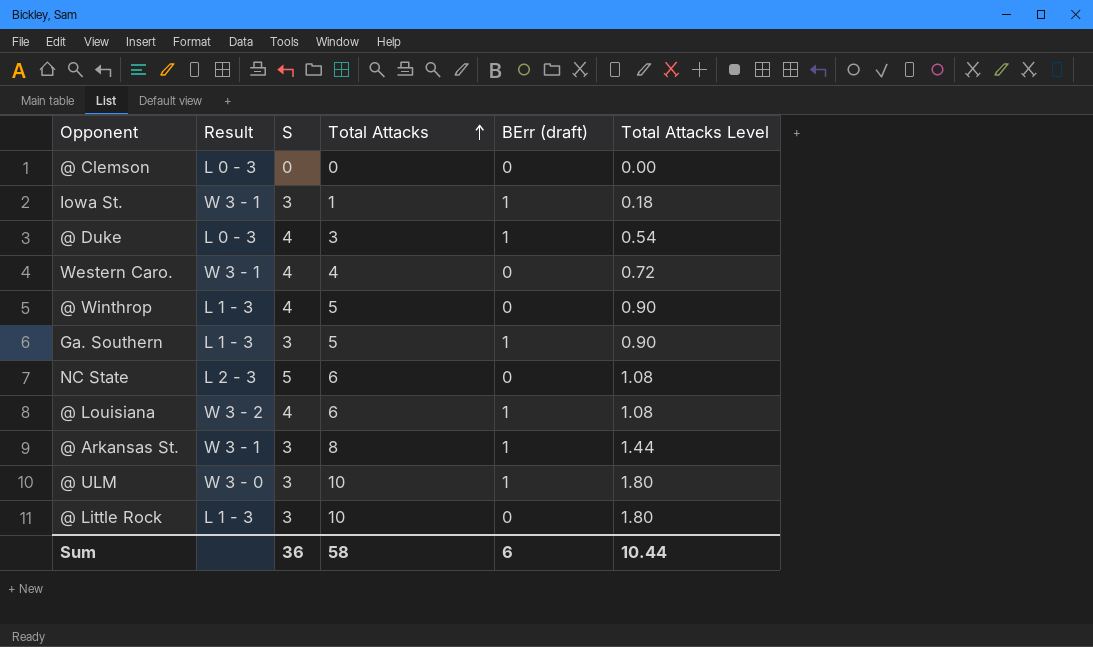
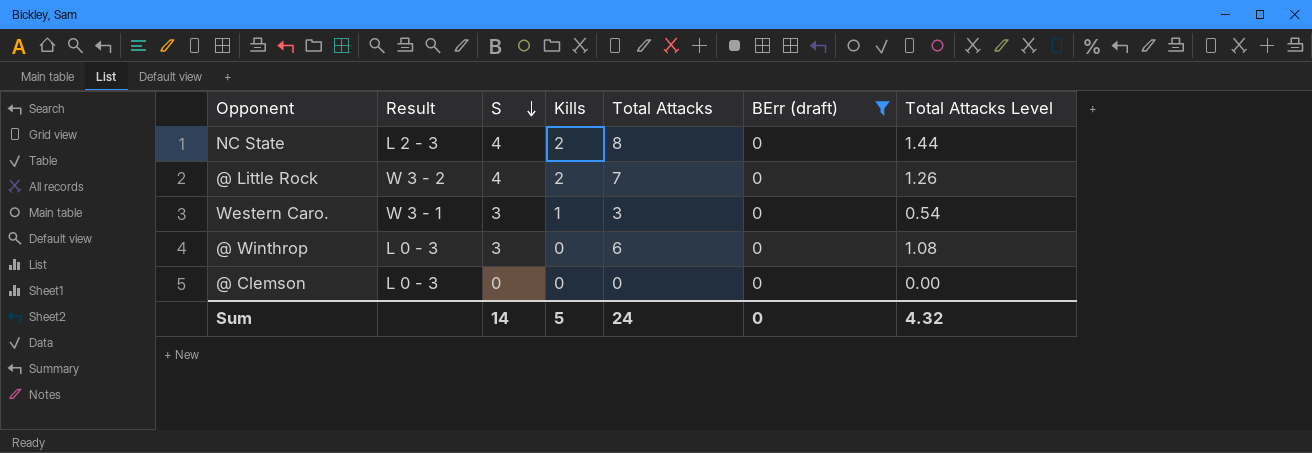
filter: none -> BErr (draft) = 0
row order: Total Attacks ascending -> S descending
column Kills | position: none -> 4
NC State | S: 5 -> 4
NC State | Total Attacks: 6 -> 8
NC State | Total Attacks Level: 1.08 -> 1.44
@ Little Rock | Result: L 1 - 3 -> W 3 - 2
@ Little Rock | S: 3 -> 4
@ Little Rock | Total Attacks: 10 -> 7
@ Little Rock | Total Attacks Level: 1.80 -> 1.26
Western Caro. | S: 4 -> 3
Western Caro. | Total Attacks: 4 -> 3
Western Caro. | Total Attacks Level: 0.72 -> 0.54
@ Winthrop | Result: L 1 - 3 -> L 0 - 3
@ Winthrop | S: 4 -> 3
@ Winthrop | Total Attacks: 5 -> 6
@ Winthrop | Total Attacks Level: 0.90 -> 1.08
Sum | S: 36 -> 14
Sum | Total Attacks: 58 -> 24
Sum | BErr (draft): 6 -> 0
Sum | Total Attacks Level: 10.44 -> 4.32

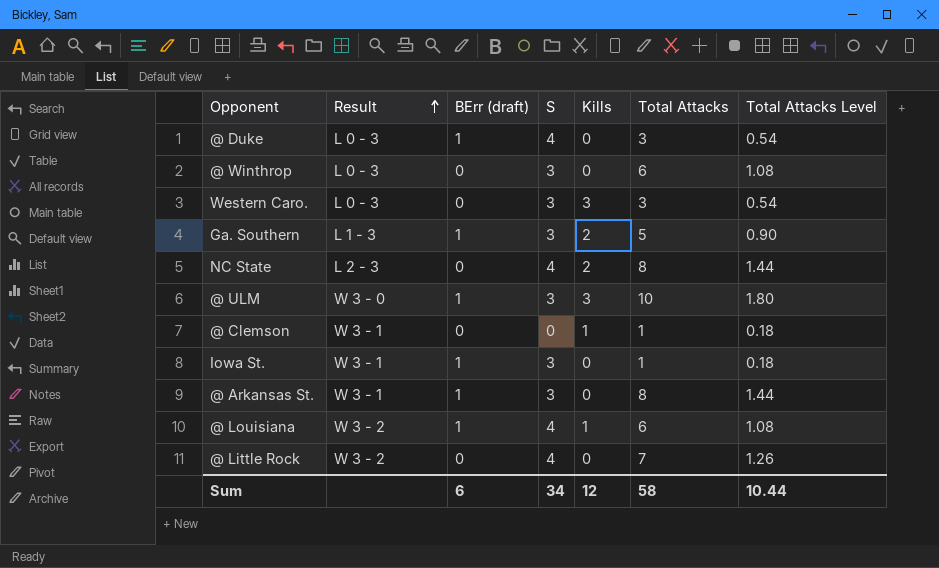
filter: BErr (draft) = 0 -> none
row order: S descending -> Result ascending
column BErr (draft) | position: 6 -> 3
Western Caro. | Result: W 3 - 1 -> L 0 - 3
Western Caro. | Kills: 1 -> 3
@ Clemson | Result: L 0 - 3 -> W 3 - 1
@ Clemson | Kills: 0 -> 1
@ Clemson | Total Attacks: 0 -> 1
@ Clemson | Total Attacks Level: 0.00 -> 0.18
@ Little Rock | Kills: 2 -> 0
Sum | BErr (draft): 0 -> 6
Sum | S: 14 -> 34
Sum | Kills: 5 -> 12
Sum | Total Attacks: 24 -> 58
Sum | Total Attacks Level: 4.32 -> 10.44

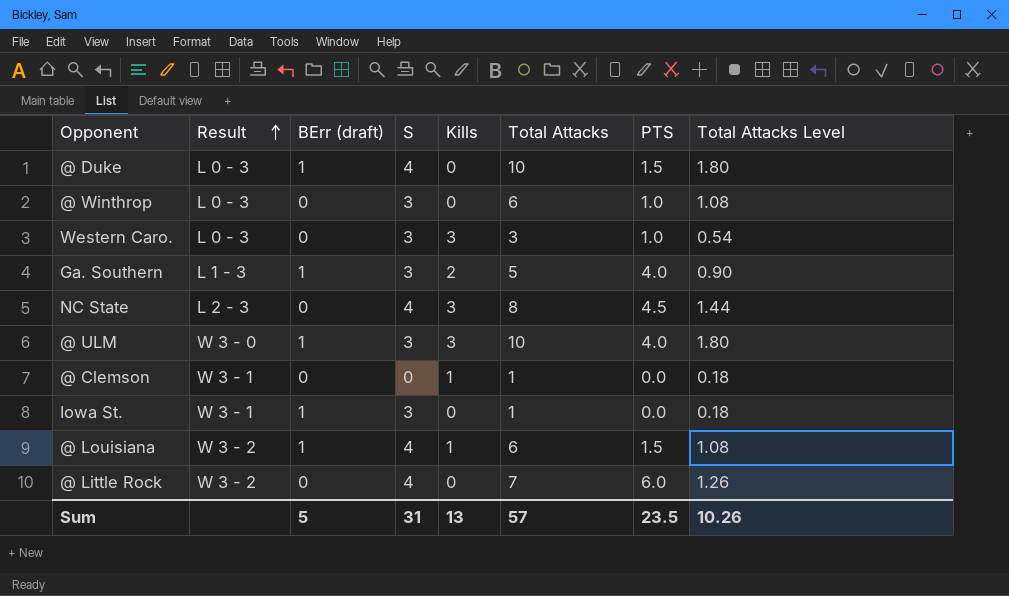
column PTS | position: none -> 7
row @ Arkansas St.: W 3 - 1 | 1 | 3 | 0 | 8 | 1.44 -> none
@ Duke | Total Attacks: 3 -> 10
@ Duke | Total Attacks Level: 0.54 -> 1.80
NC State | Kills: 2 -> 3
Sum | BErr (draft): 6 -> 5
Sum | S: 34 -> 31
Sum | Kills: 12 -> 13
Sum | Total Attacks: 58 -> 57
Sum | Total Attacks Level: 10.44 -> 10.26

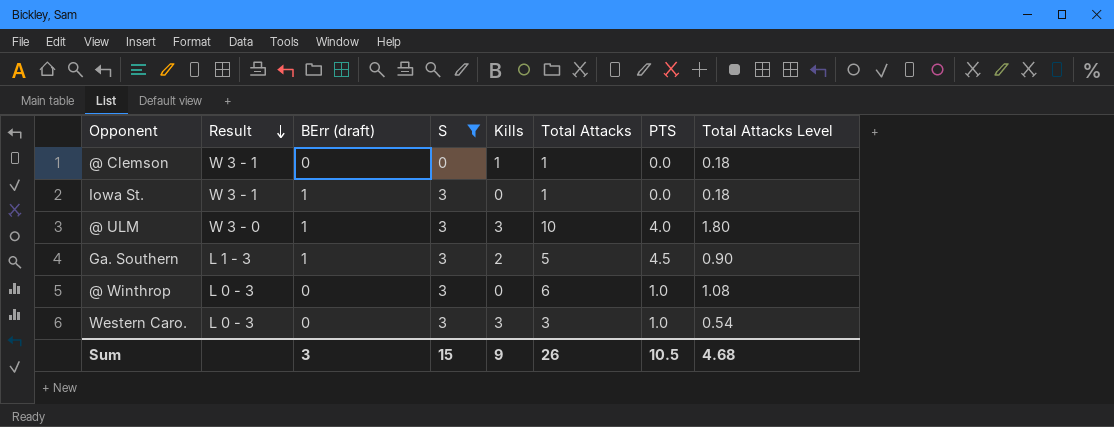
filter: none -> S != 4
row order: Result ascending -> Result descending
Ga. Southern | PTS: 4.0 -> 4.5
Sum | BErr (draft): 5 -> 3
Sum | S: 31 -> 15
Sum | Kills: 13 -> 9
Sum | Total Attacks: 57 -> 26
Sum | PTS: 23.5 -> 10.5
Sum | Total Attacks Level: 10.26 -> 4.68

